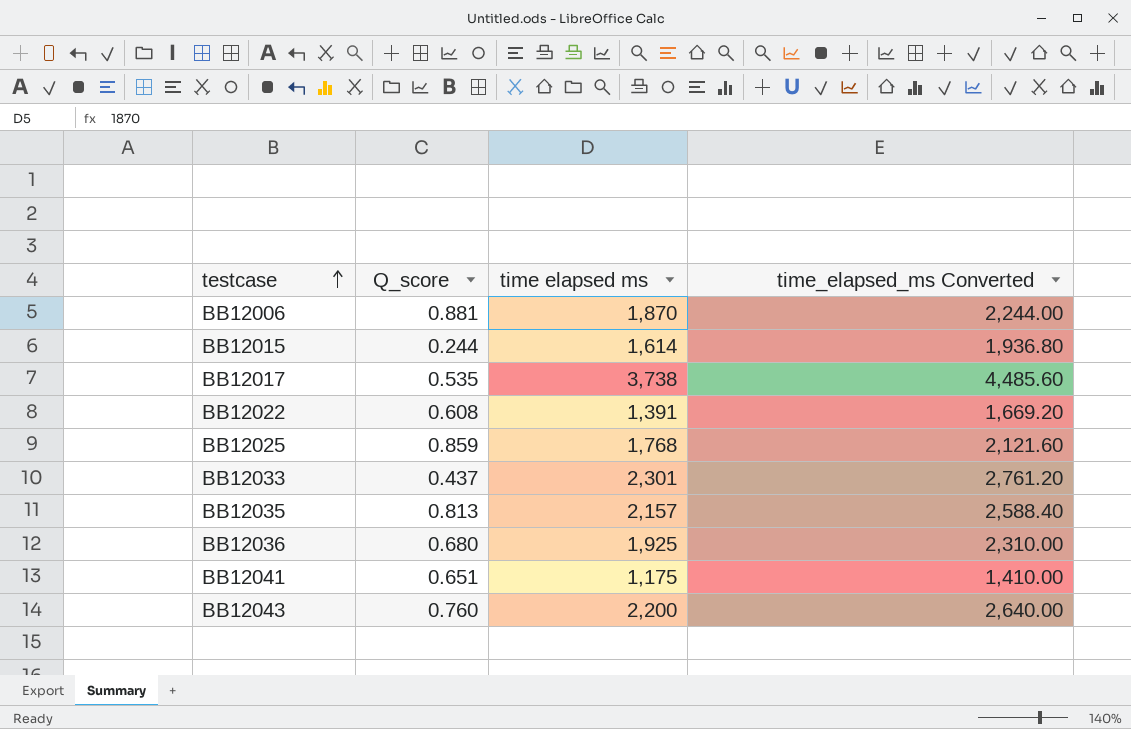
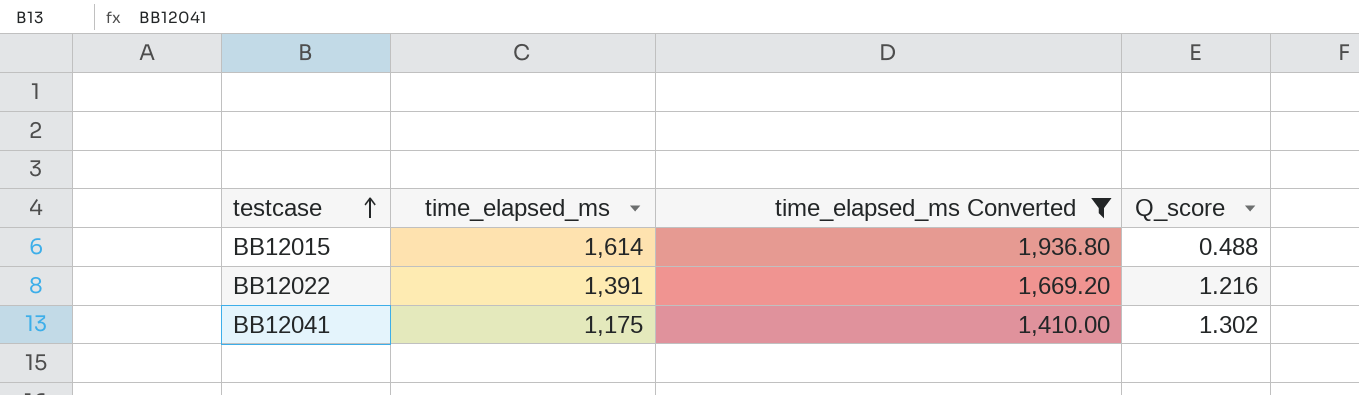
filter: none -> time_elapsed_ms Converted <= 1,936.80
column name: time elapsed ms -> time_elapsed_ms
column Q_score | position: 2 -> 4
BB12015 | Q_score: 0.244 -> 0.488
BB12022 | Q_score: 0.608 -> 1.216
BB12041 | Q_score: 0.651 -> 1.302

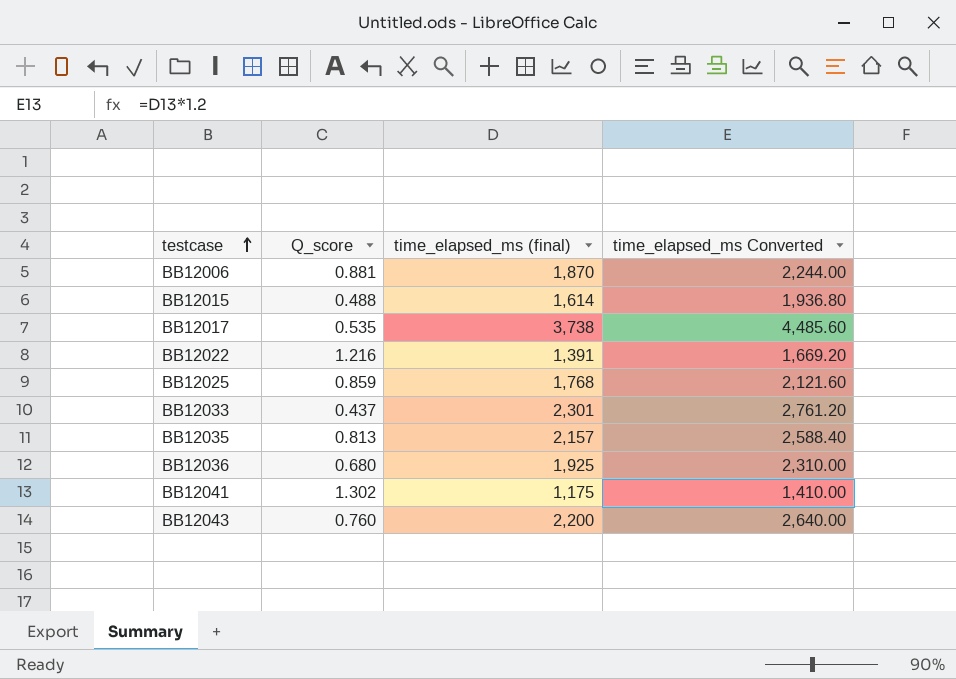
filter: time_elapsed_ms Converted <= 1,936.80 -> none
column Q_score | position: 4 -> 2
column name: time_elapsed_ms -> time_elapsed_ms (final)

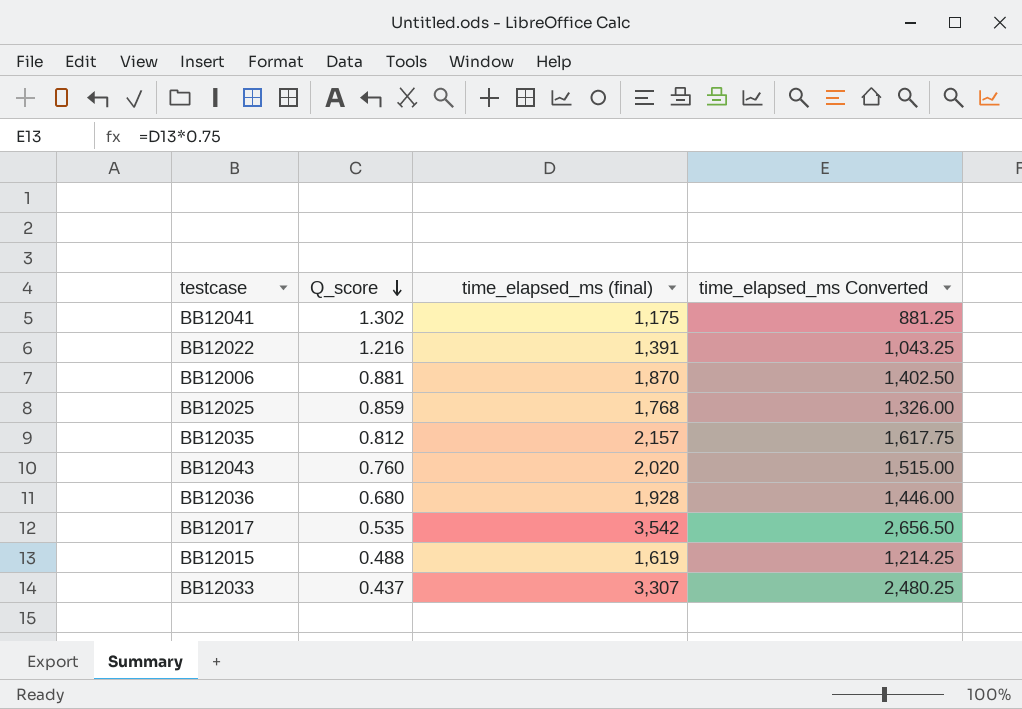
row order: testcase ascending -> Q_score descending
column time_elapsed_ms Converted | formula: [time_elapsed_ms (final)] * 1.2 -> [time_elapsed_ms (final)] * 0.75
BB12035 | Q_score: 0.813 -> 0.812
BB12043 | time_elapsed_ms (final): 2,200 -> 2,020
BB12036 | time_elapsed_ms (final): 1,925 -> 1,928
BB12017 | time_elapsed_ms (final): 3,738 -> 3,542
BB12015 | time_elapsed_ms (final): 1,614 -> 1,619
BB12033 | time_elapsed_ms (final): 2,301 -> 3,307

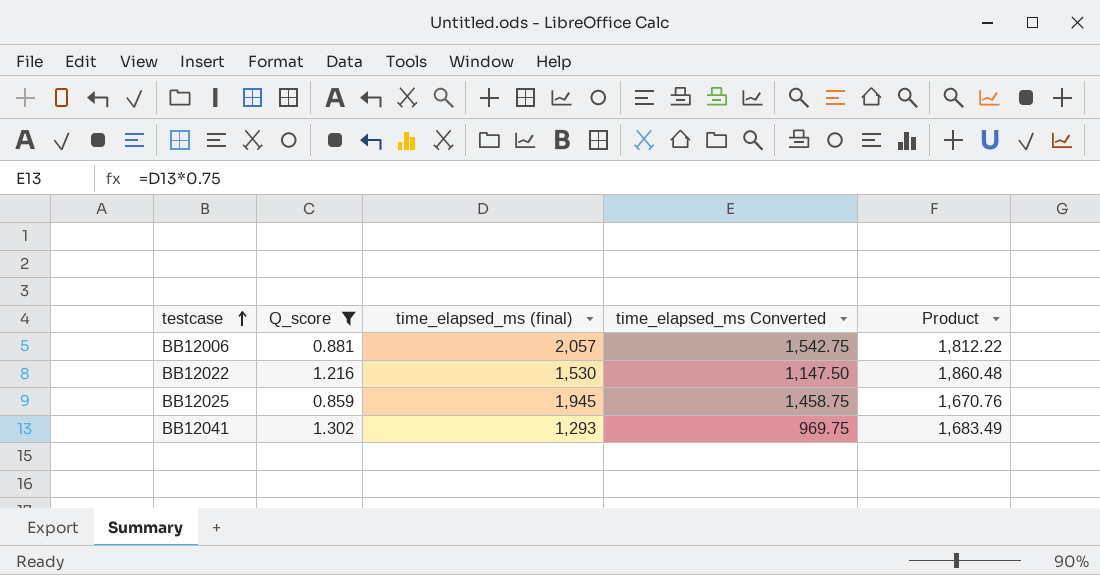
filter: none -> Q_score >= 0.859
row order: Q_score descending -> testcase ascending
column Product | formula: none -> [Q_score] * [time_elapsed_ms (final)]
BB12006 | time_elapsed_ms (final): 1,870 -> 2,057
BB12006 | time_elapsed_ms Converted: 1,402.50 -> 1,542.75
BB12022 | time_elapsed_ms (final): 1,391 -> 1,530
BB12022 | time_elapsed_ms Converted: 1,043.25 -> 1,147.50
BB12025 | time_elapsed_ms (final): 1,768 -> 1,945
BB12025 | time_elapsed_ms Converted: 1,326.00 -> 1,458.75
BB12041 | time_elapsed_ms (final): 1,175 -> 1,293
BB12041 | time_elapsed_ms Converted: 881.25 -> 969.75

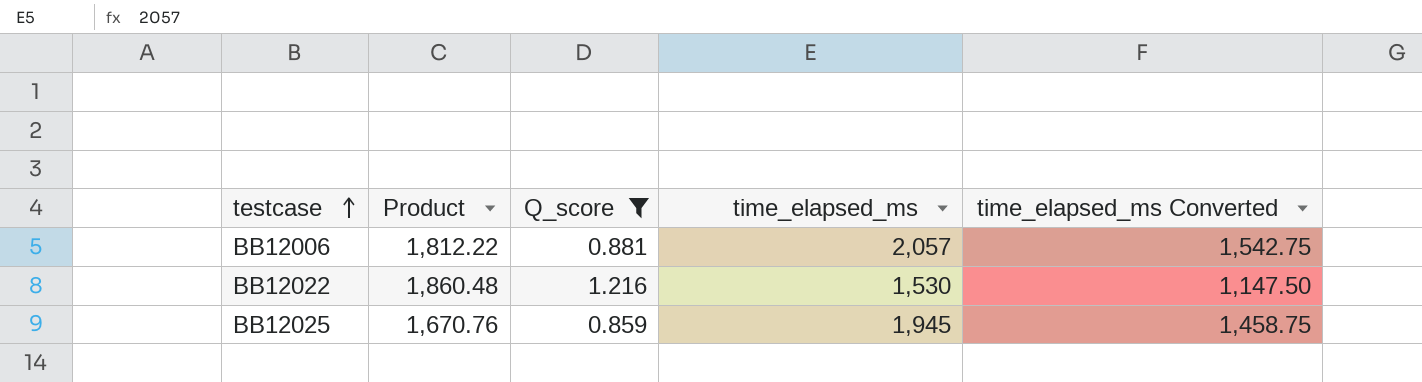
column Product | position: 5 -> 2
column name: time_elapsed_ms (final) -> time_elapsed_ms
row BB12041: 1.302 | 1,293 | 969.75 | 1,683.49 -> none

